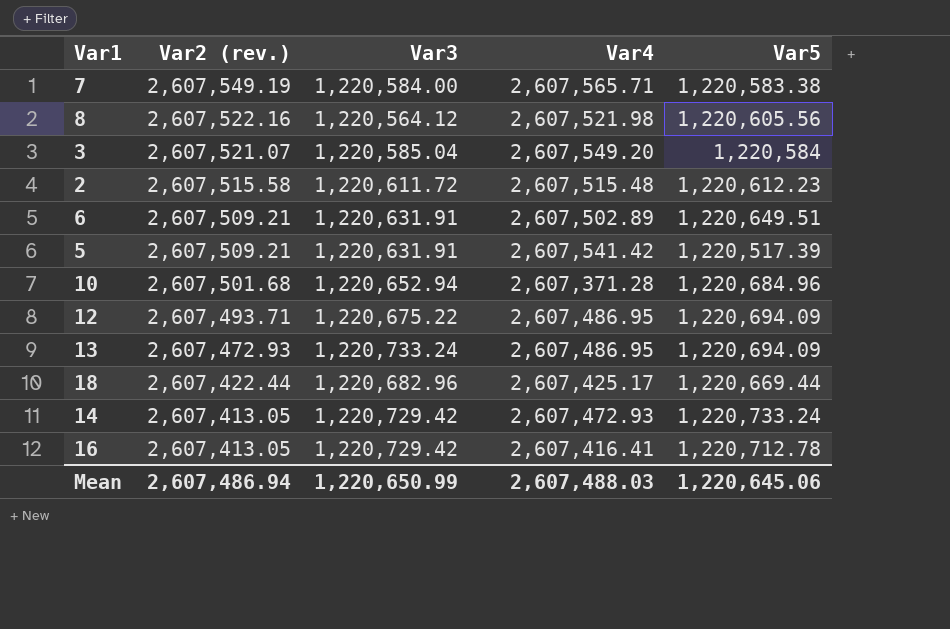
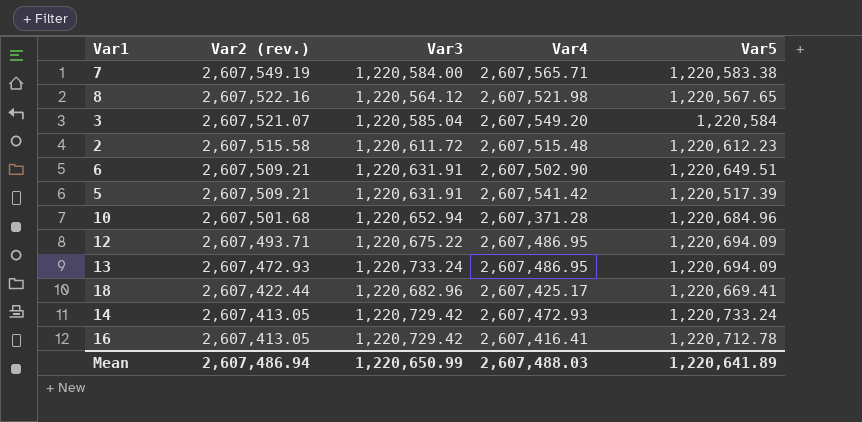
8 | Var5: 1,220,605.56 -> 1,220,567.65
6 | Var4: 2,607,502.89 -> 2,607,502.90
18 | Var5: 1,220,669.44 -> 1,220,669.41
Mean | Var5: 1,220,645.06 -> 1,220,641.89

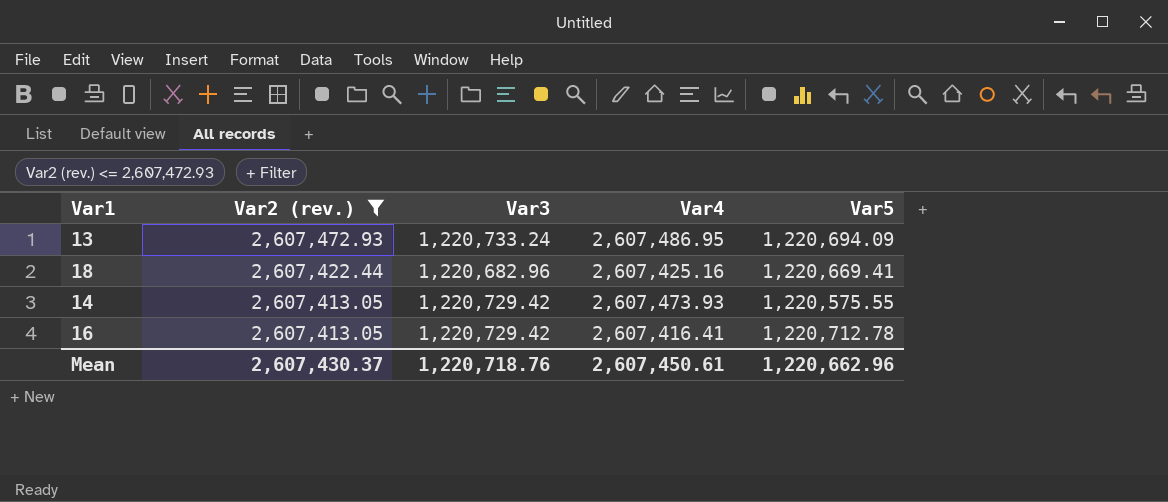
filter: none -> Var2 (rev.) <= 2,607,472.93
18 | Var4: 2,607,425.17 -> 2,607,425.16
14 | Var4: 2,607,472.93 -> 2,607,473.93
14 | Var5: 1,220,733.24 -> 1,220,575.55
Mean | Var2 (rev.): 2,607,486.94 -> 2,607,430.37
Mean | Var3: 1,220,650.99 -> 1,220,718.76
Mean | Var4: 2,607,488.03 -> 2,607,450.61
Mean | Var5: 1,220,641.89 -> 1,220,662.96

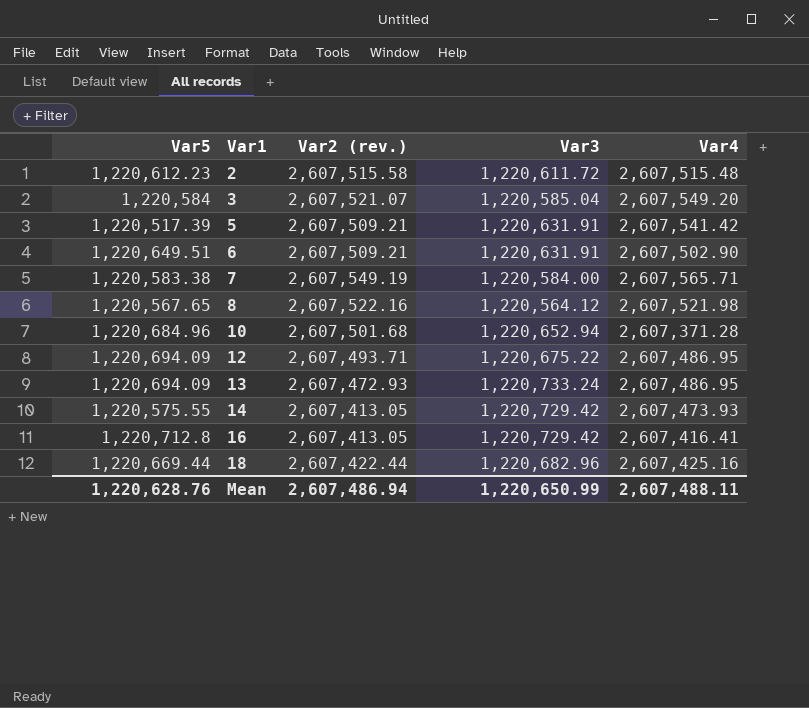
filter: Var2 (rev.) <= 2,607,472.93 -> none
row order: Var2 (rev.) descending -> Var1 ascending
column Var5 | position: 5 -> 1
16 | Var5: 1,220,712.78 -> 1,220,712.8
18 | Var5: 1,220,669.41 -> 1,220,669.44
Mean | Var5: 1,220,662.96 -> 1,220,628.76
Mean | Var2 (rev.): 2,607,430.37 -> 2,607,486.94
Mean | Var3: 1,220,718.76 -> 1,220,650.99
Mean | Var4: 2,607,450.61 -> 2,607,488.11

